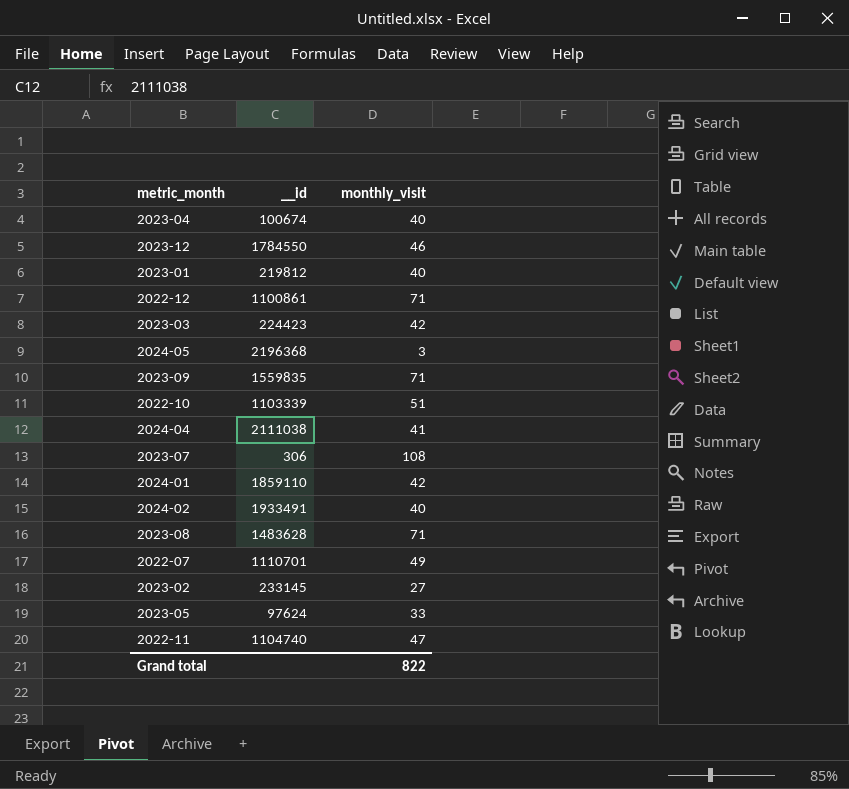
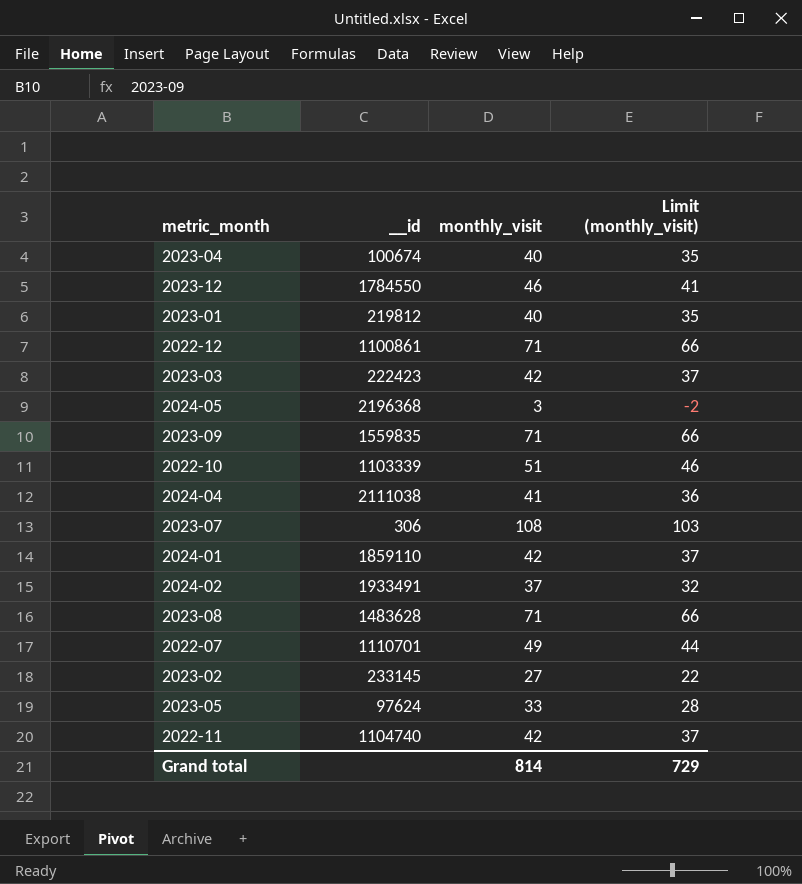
column Limit (monthly_visit) | formula: none -> [monthly_visit] - 5
2023-03 | __id: 224423 -> 222423
2024-02 | monthly_visit: 40 -> 37
2022-11 | monthly_visit: 47 -> 42
Grand total | monthly_visit: 822 -> 814

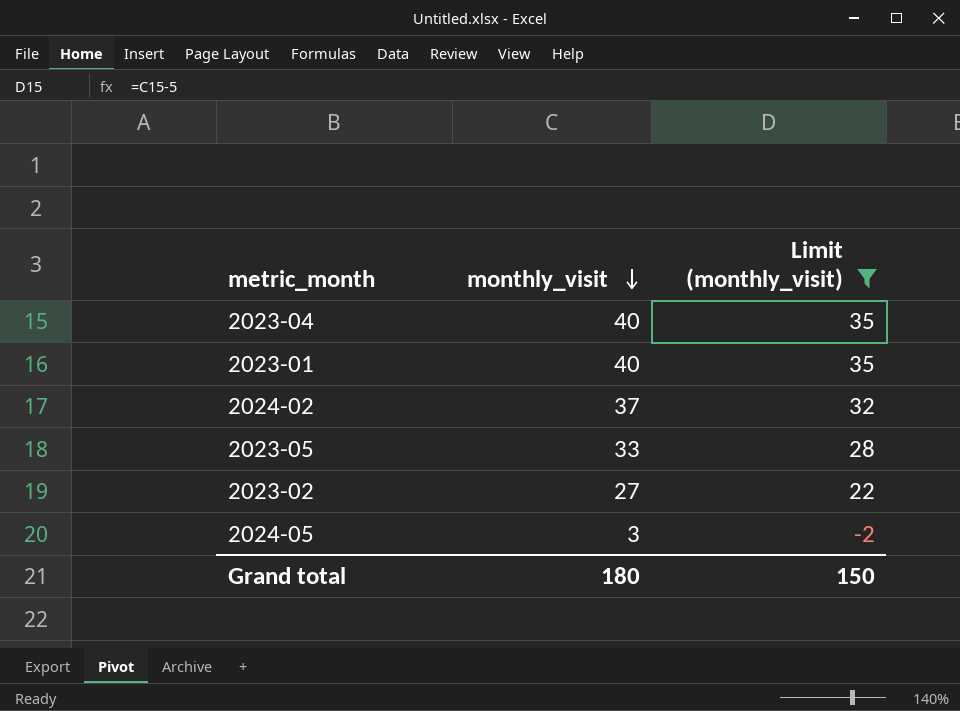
filter: none -> Limit (monthly_visit) <= 35
row order: none -> monthly_visit descending
column __id | position: 2 -> none
Grand total | monthly_visit: 814 -> 180
Grand total | Limit (monthly_visit): 729 -> 150

